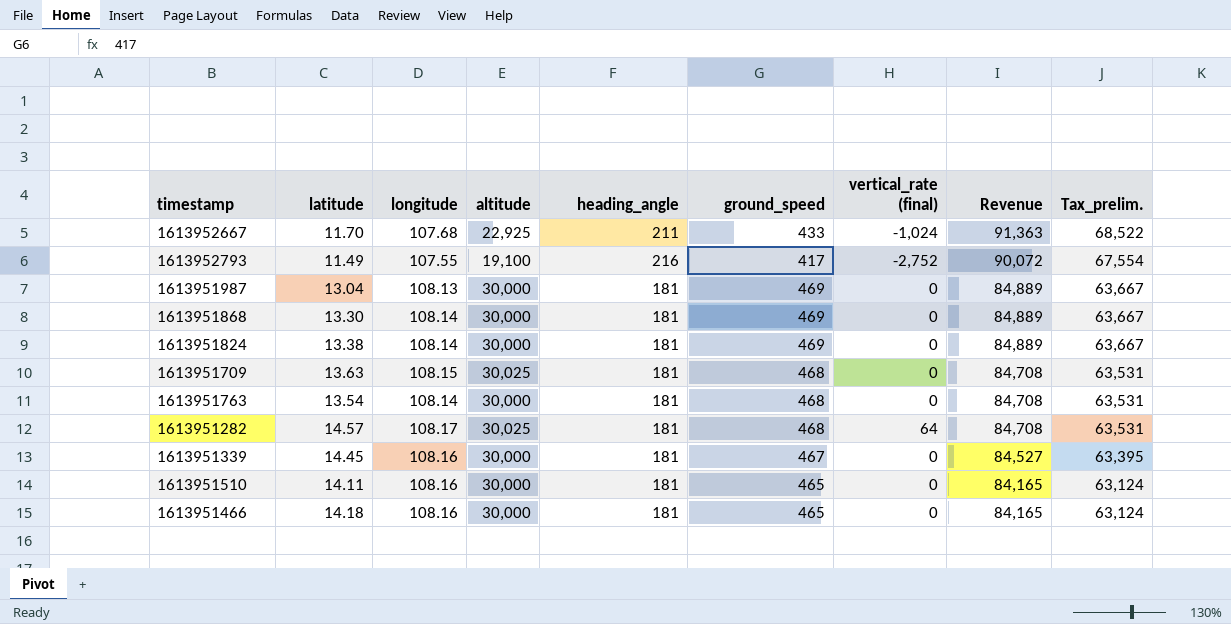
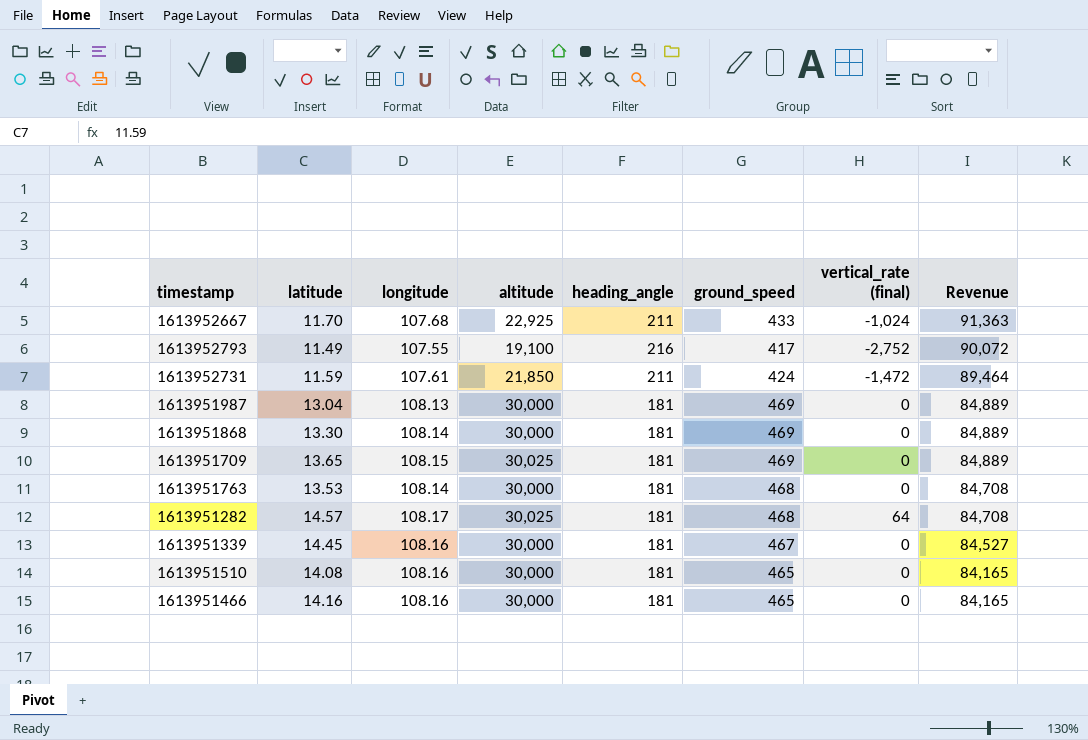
column Tax_prelim. | formula: [Revenue] * 0.75 -> none
row 1613951824: 13.38 | 108.14 | 30,000 | 181 | 469 | 0 | 84,889 | 63,667 -> none
row 1613952731: none -> 11.59 | 107.61 | 21,850 | 211 | 424 | -1,472 | 89,464
1613951709 | latitude: 13.63 -> 13.65
1613951709 | ground_speed: 468 -> 469
1613951709 | Revenue: 84,708 -> 84,889
1613951763 | latitude: 13.54 -> 13.53
1613951510 | latitude: 14.11 -> 14.08
1613951466 | latitude: 14.18 -> 14.16

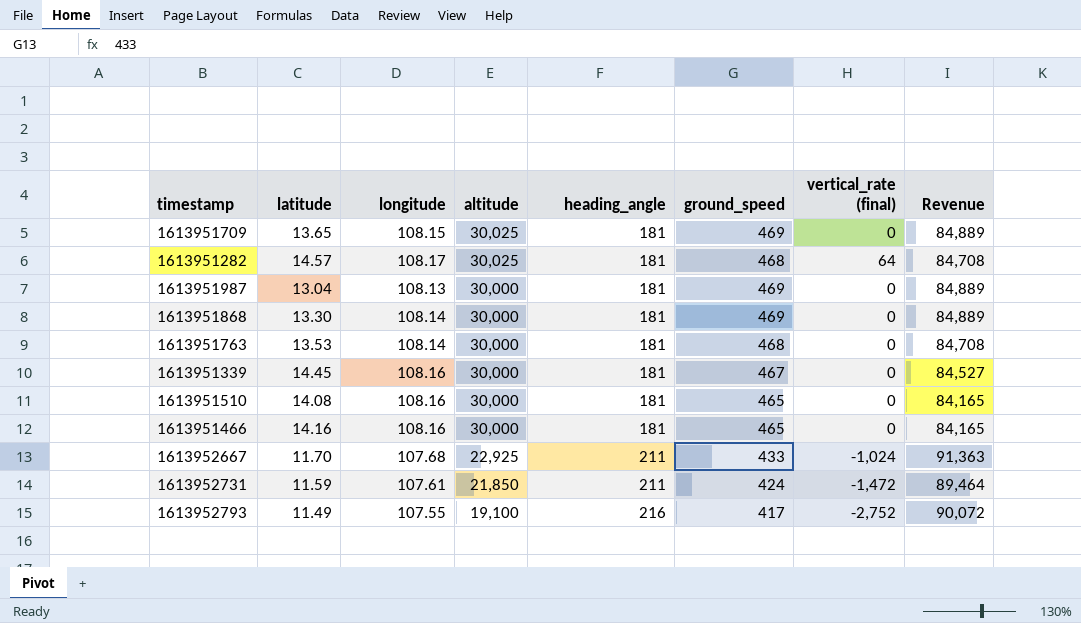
row order: Revenue descending -> altitude descending

